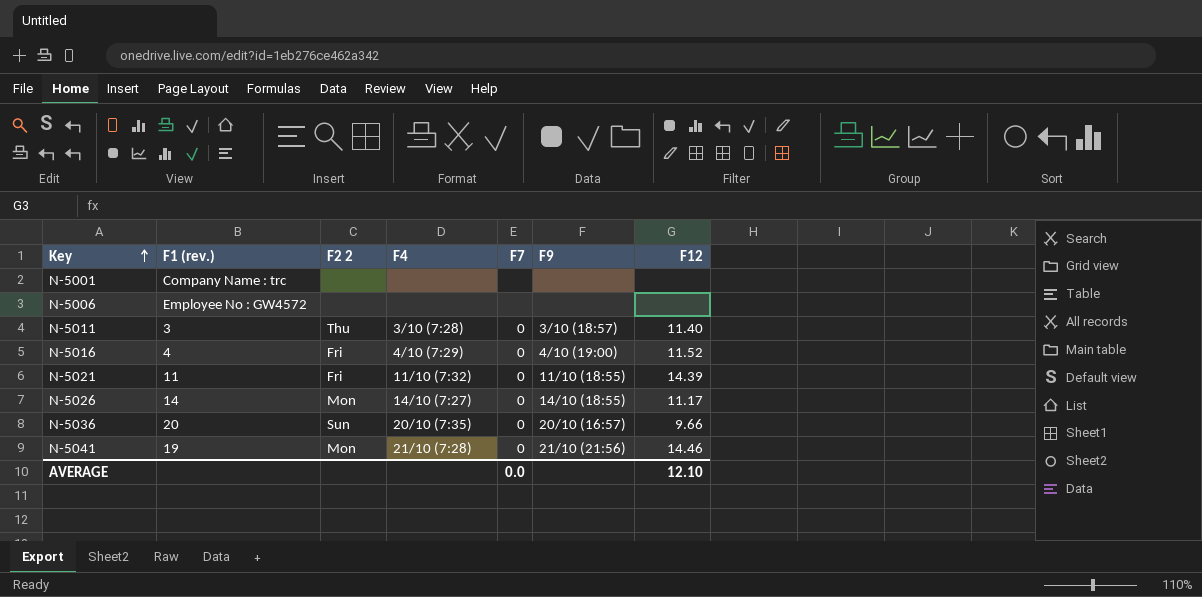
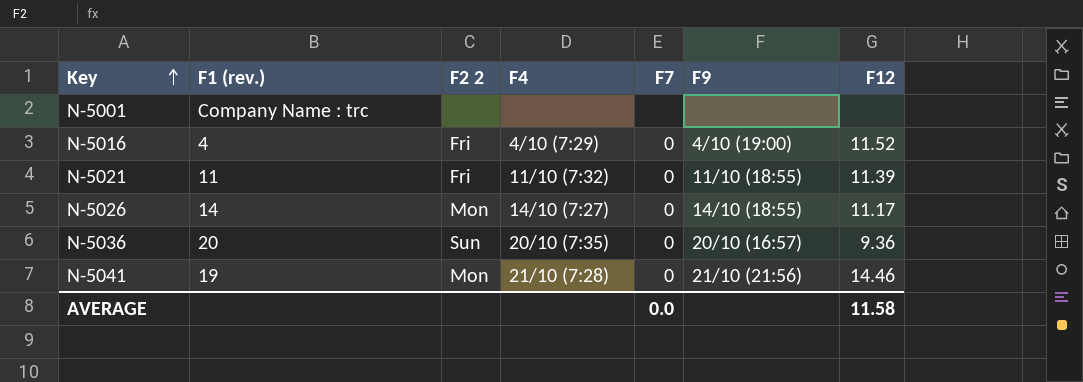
row N-5006: Employee No : GW4572 | none | none | none | none | none -> none
row N-5011: 3 | Thu | 3/10 (7:28) | 0 | 3/10 (18:57) | 11.40 -> none
N-5021 | F12: 14.39 -> 11.39
N-5036 | F12: 9.66 -> 9.36
AVERAGE | F12: 12.10 -> 11.58

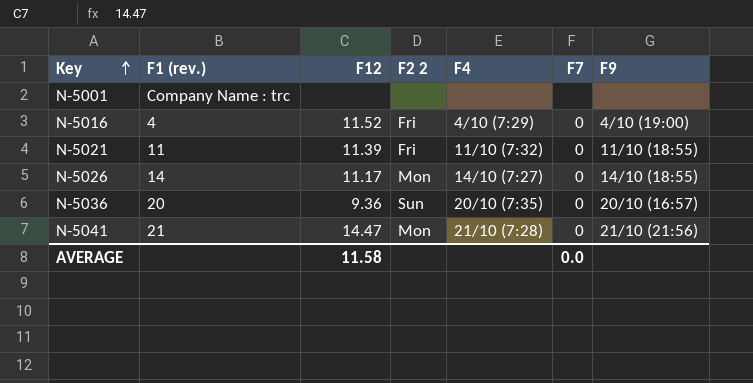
column F12 | position: 7 -> 3
N-5041 | F1 (rev.): 19 -> 21
N-5041 | F12: 14.46 -> 14.47

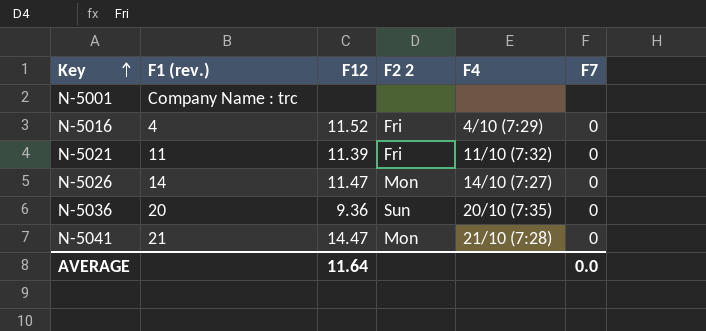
column F9 | position: 7 -> none
N-5026 | F12: 11.17 -> 11.47
AVERAGE | F12: 11.58 -> 11.64

